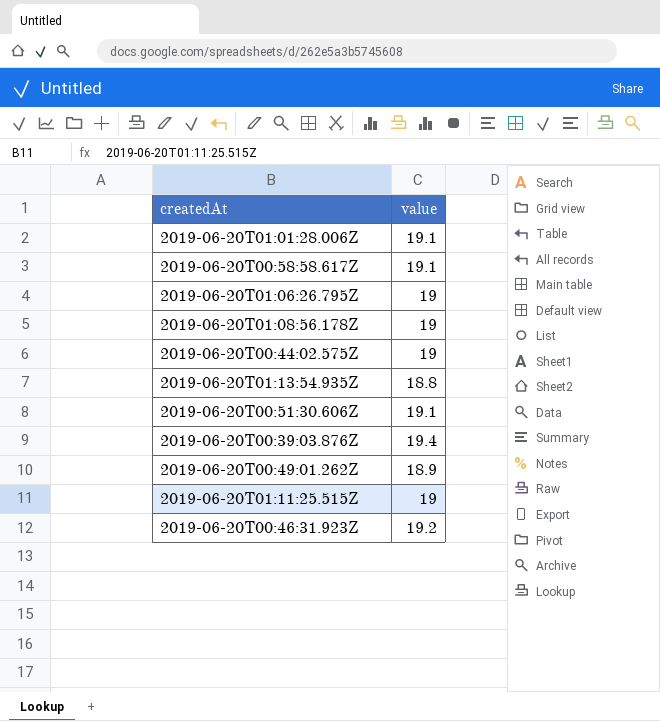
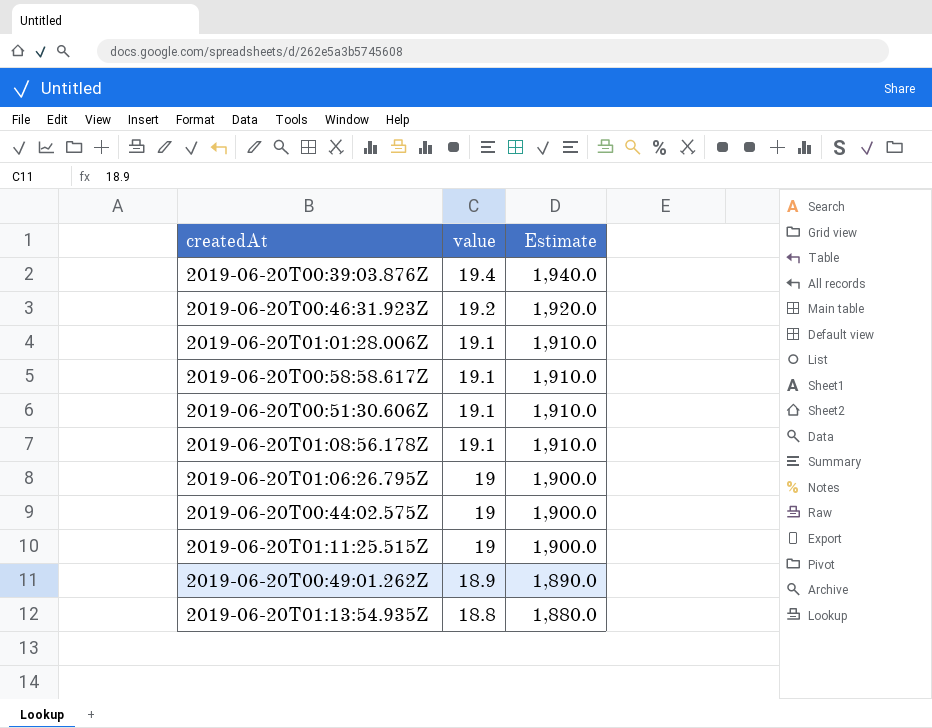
row order: none -> value descending
column Estimate | formula: none -> [value] * 100
2019-06-20T01:08:56.178Z | value: 19 -> 19.1

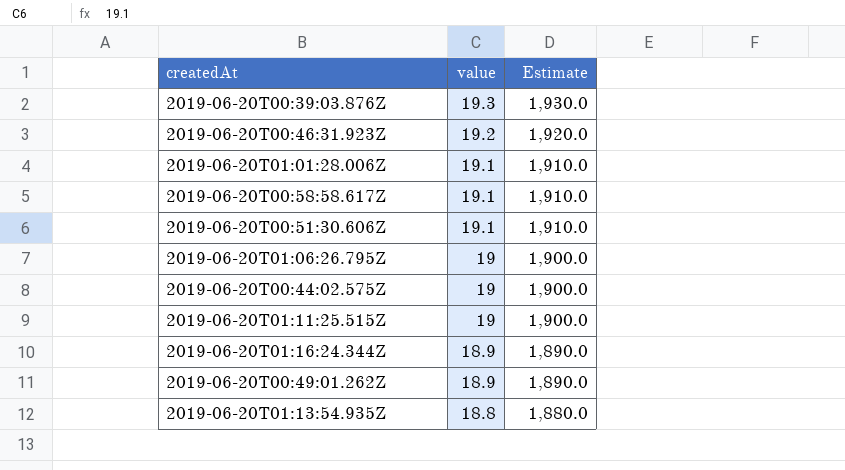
row 2019-06-20T01:08:56.178Z: 19.1 | 1,910.0 -> none
2019-06-20T00:39:03.876Z | value: 19.4 -> 19.3
2019-06-20T00:39:03.876Z | Estimate: 1,940.0 -> 1,930.0
row 2019-06-20T01:16:24.344Z: none -> 18.9 | 1,890.0

